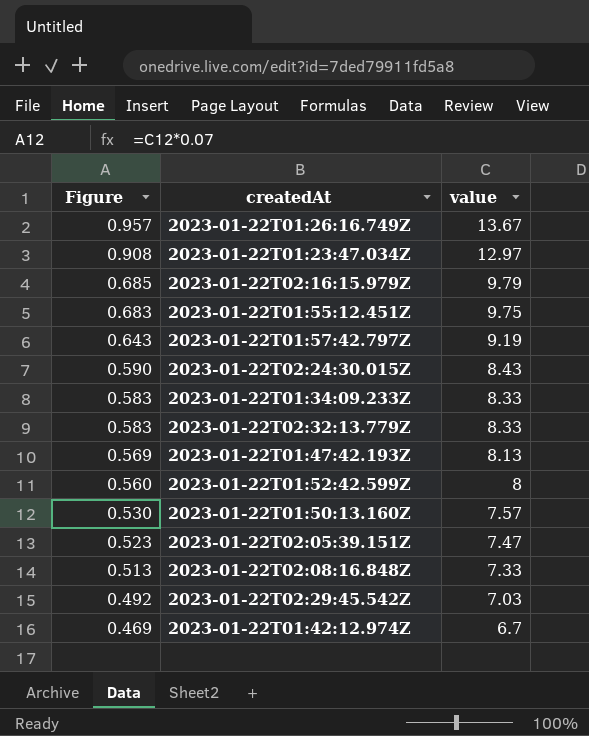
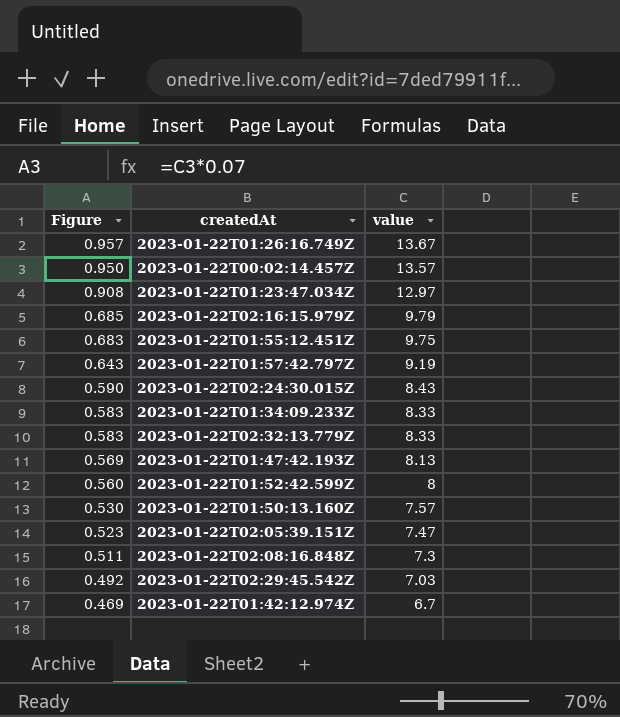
row 2023-01-22T00:02:14.457Z: none -> 0.950 | 13.57
2023-01-22T02:08:16.848Z | Figure: 0.513 -> 0.511
2023-01-22T02:08:16.848Z | value: 7.33 -> 7.3

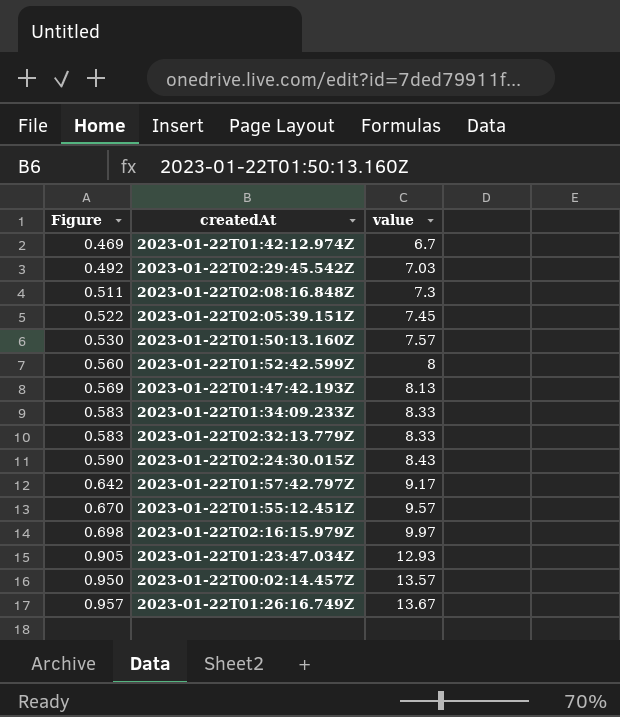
row order: Figure descending -> Figure ascending
2023-01-22T02:05:39.151Z | Figure: 0.523 -> 0.522
2023-01-22T02:05:39.151Z | value: 7.47 -> 7.45
2023-01-22T01:57:42.797Z | Figure: 0.643 -> 0.642
2023-01-22T01:57:42.797Z | value: 9.19 -> 9.17
2023-01-22T01:55:12.451Z | Figure: 0.683 -> 0.670
2023-01-22T01:55:12.451Z | value: 9.75 -> 9.57
2023-01-22T02:16:15.979Z | Figure: 0.685 -> 0.698
2023-01-22T02:16:15.979Z | value: 9.79 -> 9.97
2023-01-22T01:23:47.034Z | Figure: 0.908 -> 0.905
2023-01-22T01:23:47.034Z | value: 12.97 -> 12.93

